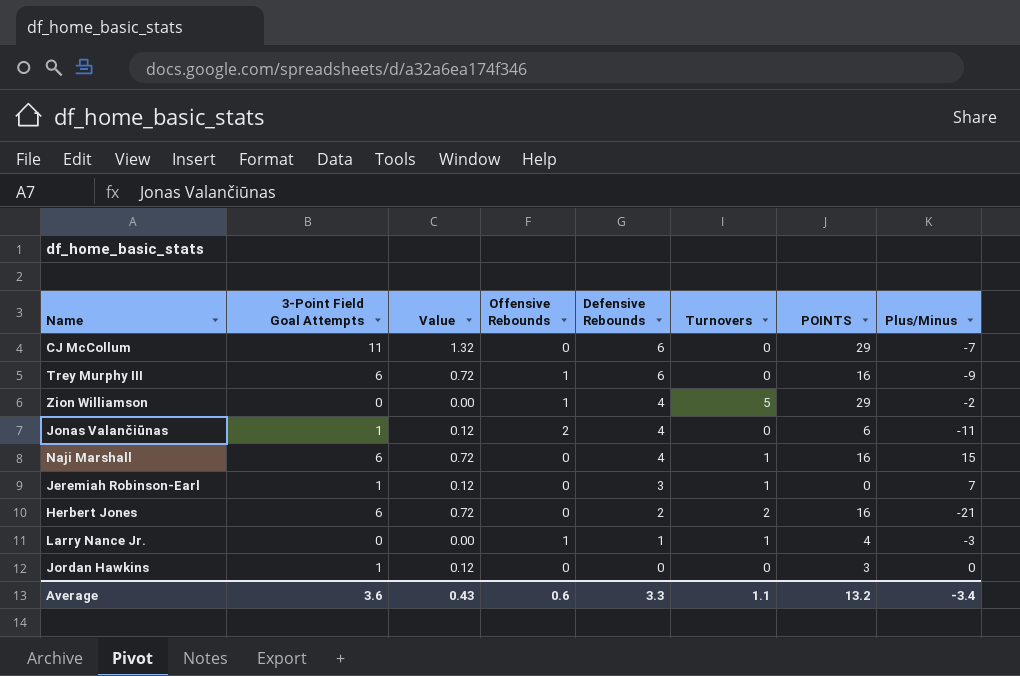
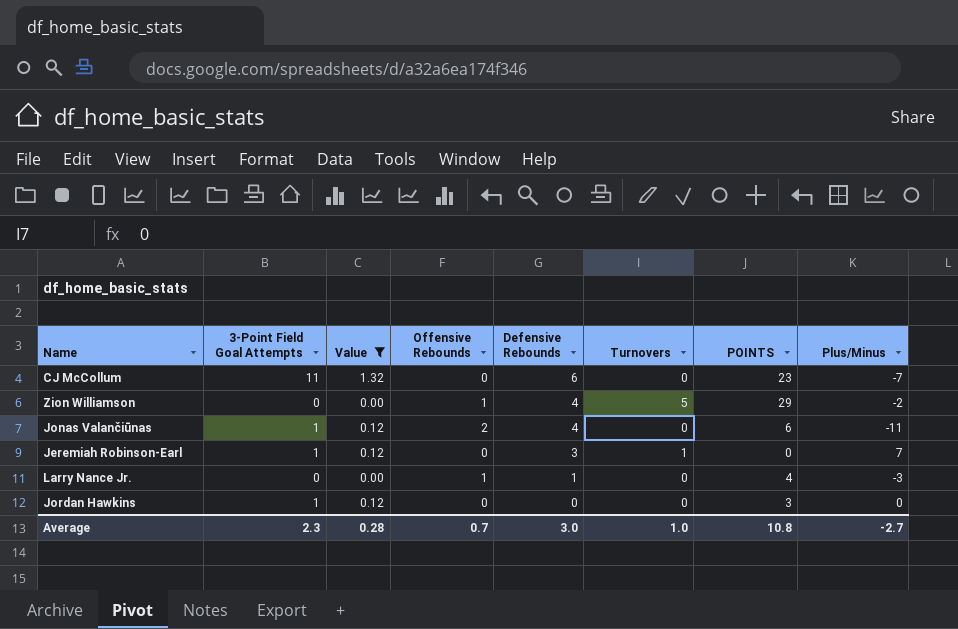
filter: none -> Value != 0.72
CJ McCollum | POINTS: 29 -> 23
Larry Nance Jr. | Turnovers: 1 -> 0
Average | 3-Point Field Goal Attempts: 3.6 -> 2.3
Average | Value: 0.43 -> 0.28
Average | Offensive Rebounds: 0.6 -> 0.7
Average | Defensive Rebounds: 3.3 -> 3.0
Average | Turnovers: 1.1 -> 1.0
Average | POINTS: 13.2 -> 10.8
Average | Plus/Minus: -3.4 -> -2.7

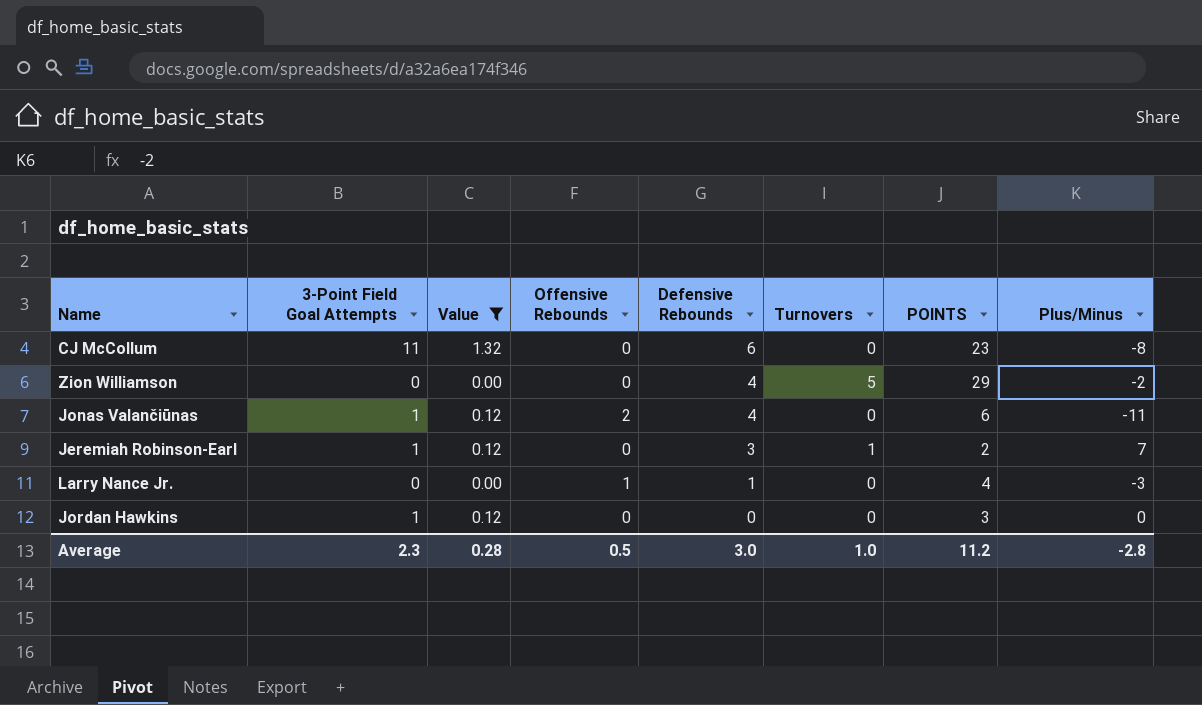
CJ McCollum | Plus/Minus: -7 -> -8
Zion Williamson | Offensive Rebounds: 1 -> 0
Jeremiah Robinson-Earl | POINTS: 0 -> 2
Average | Offensive Rebounds: 0.7 -> 0.5
Average | POINTS: 10.8 -> 11.2
Average | Plus/Minus: -2.7 -> -2.8

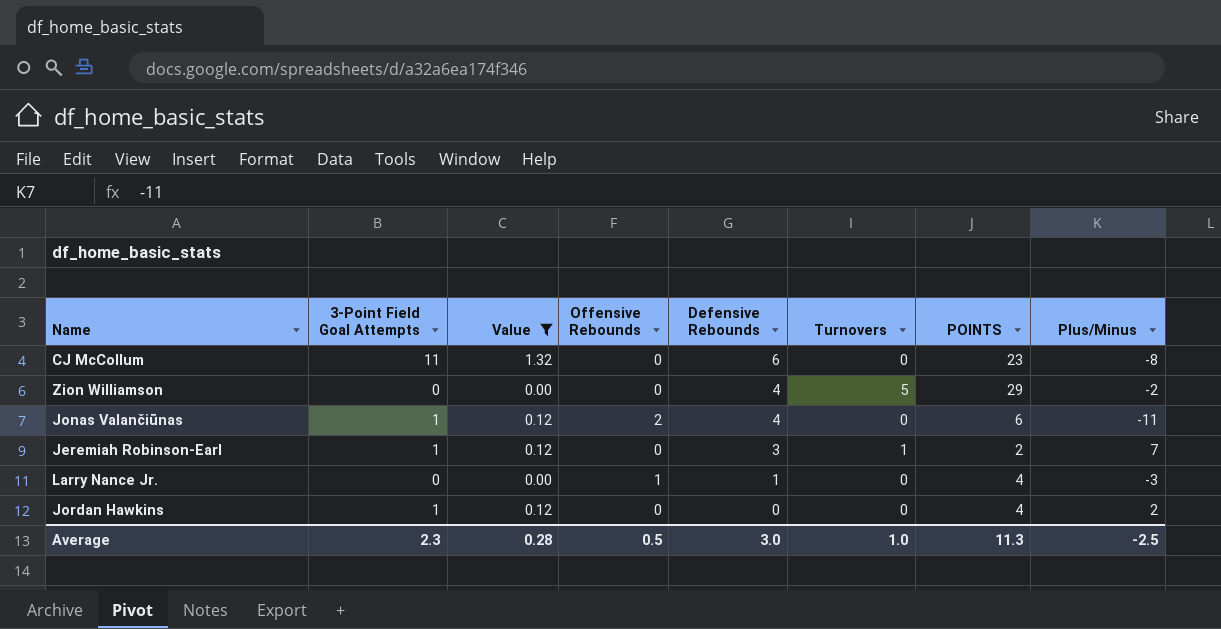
Jordan Hawkins | POINTS: 3 -> 4
Jordan Hawkins | Plus/Minus: 0 -> 2
Average | POINTS: 11.2 -> 11.3
Average | Plus/Minus: -2.8 -> -2.5

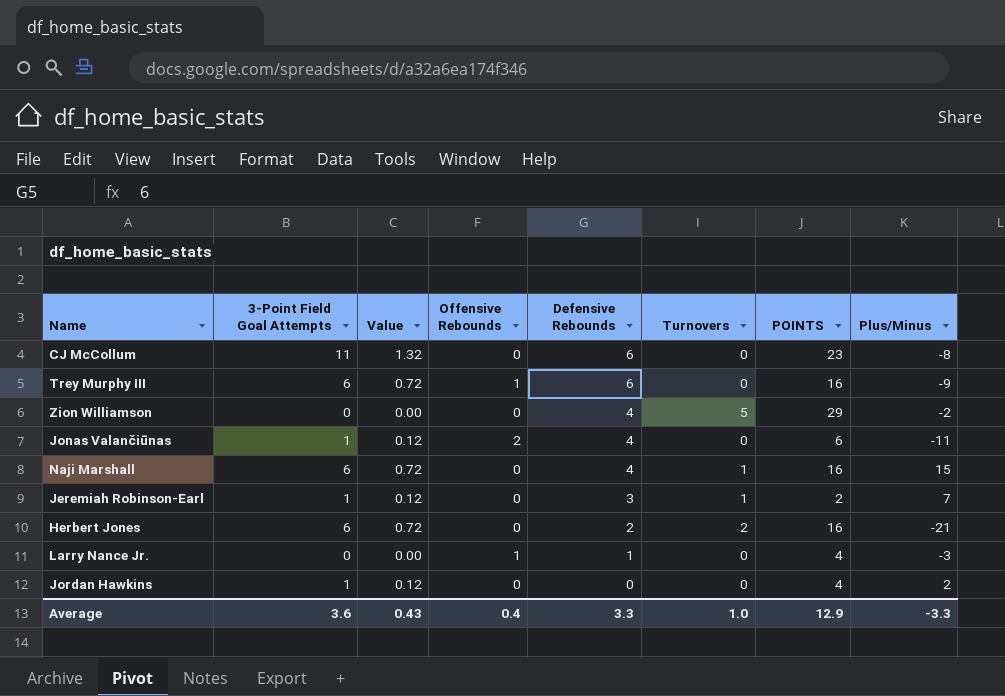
filter: Value != 0.72 -> none
Average | 3-Point Field Goal Attempts: 2.3 -> 3.6
Average | Value: 0.28 -> 0.43
Average | Offensive Rebounds: 0.5 -> 0.4
Average | Defensive Rebounds: 3.0 -> 3.3
Average | POINTS: 11.3 -> 12.9
Average | Plus/Minus: -2.5 -> -3.3

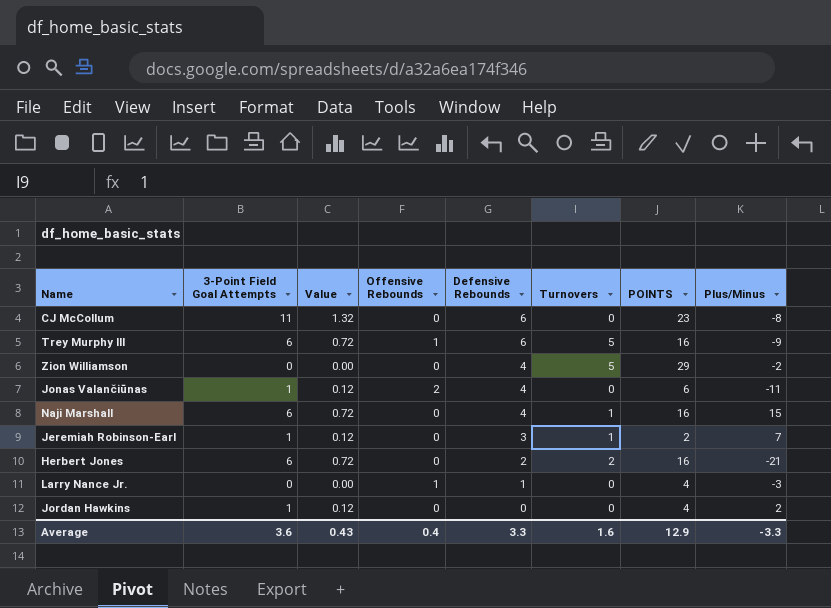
Trey Murphy III | Turnovers: 0 -> 5
Average | Turnovers: 1.0 -> 1.6

